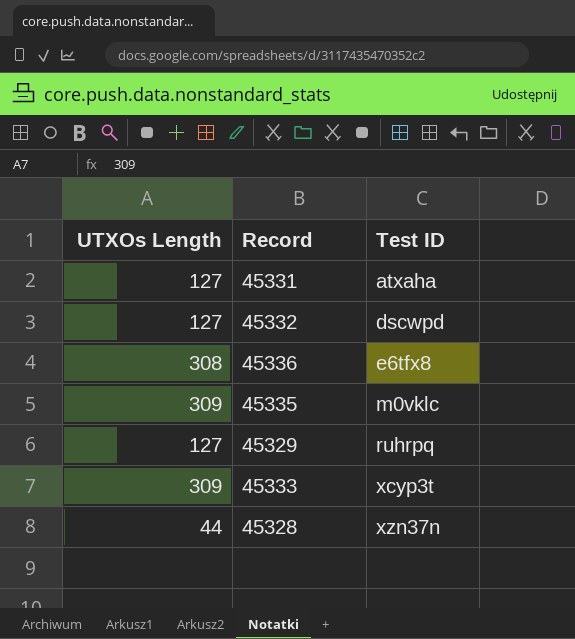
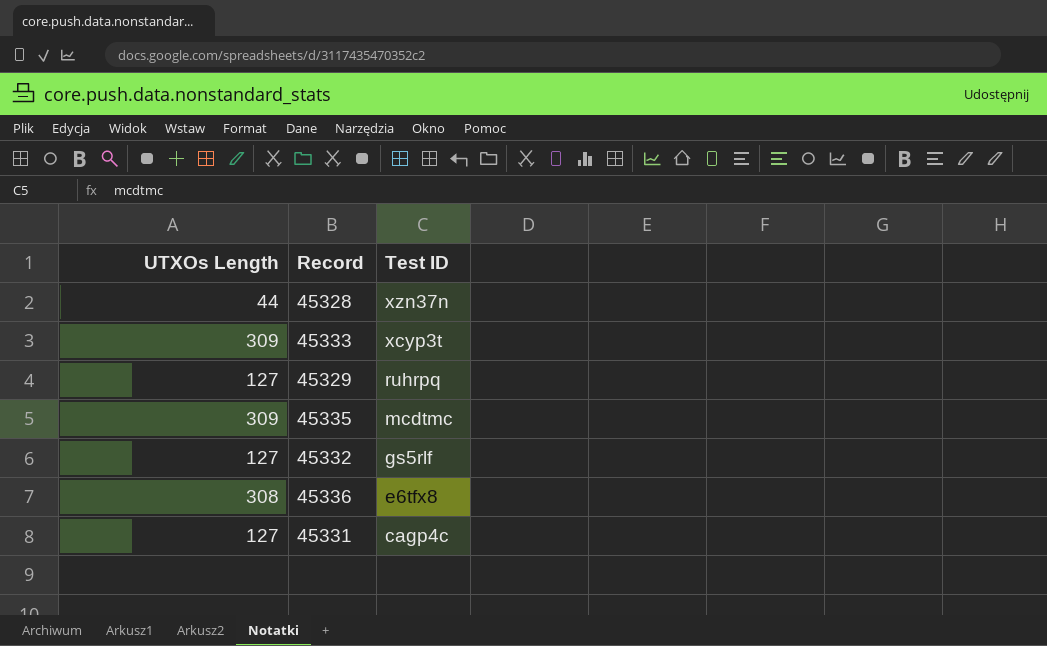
row order: Test ID ascending -> Test ID descending
45335 | Test ID: m0vklc -> mcdtmc
45332 | Test ID: dscwpd -> gs5rlf
45331 | Test ID: atxaha -> cagp4c

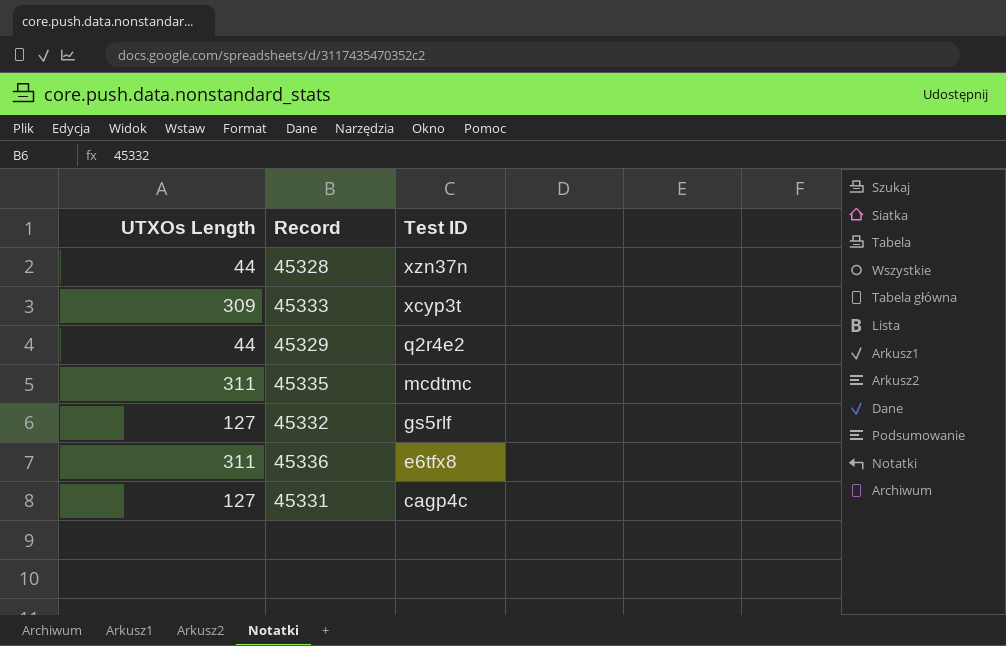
45329 | UTXOs Length: 127 -> 44
45329 | Test ID: ruhrpq -> q2r4e2
45335 | UTXOs Length: 309 -> 311
45336 | UTXOs Length: 308 -> 311

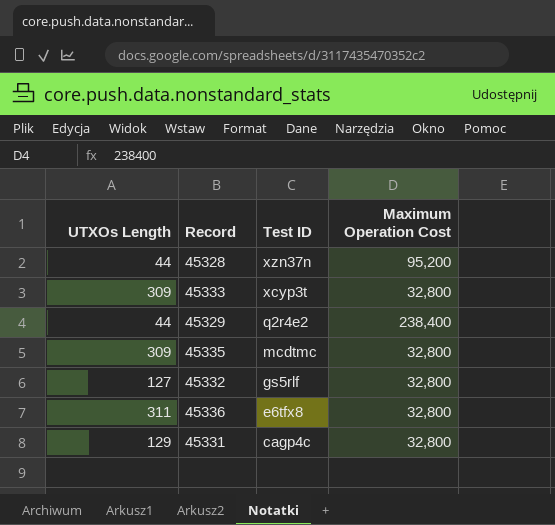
column Maximum Operation Cost | position: none -> 4
45335 | UTXOs Length: 311 -> 309
45331 | UTXOs Length: 127 -> 129

